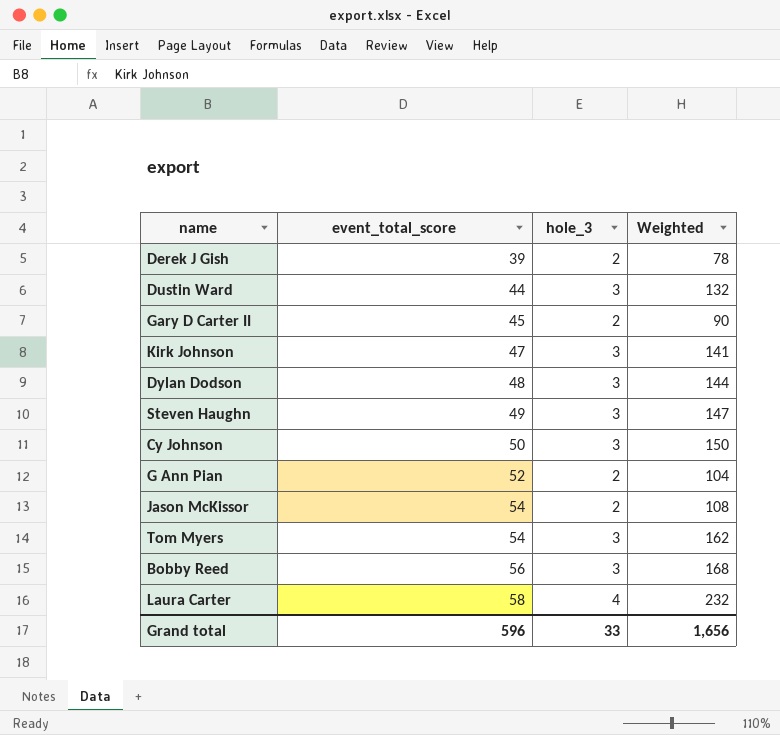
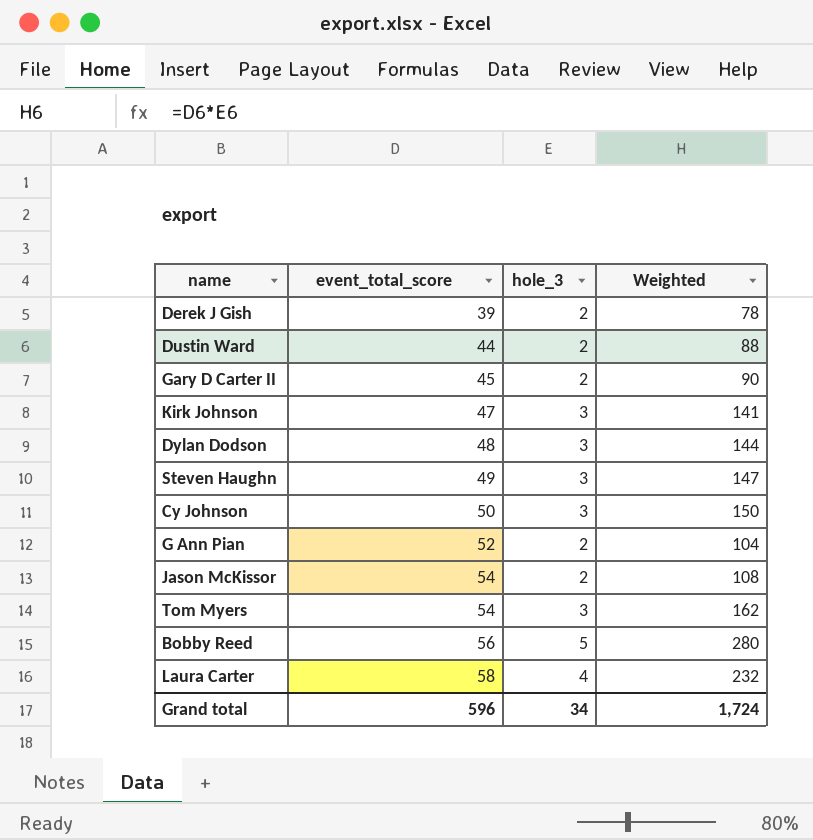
Dustin Ward | hole_3: 3 -> 2
Dustin Ward | Weighted: 132 -> 88
Bobby Reed | hole_3: 3 -> 5
Bobby Reed | Weighted: 168 -> 280
Grand total | hole_3: 33 -> 34
Grand total | Weighted: 1,656 -> 1,724

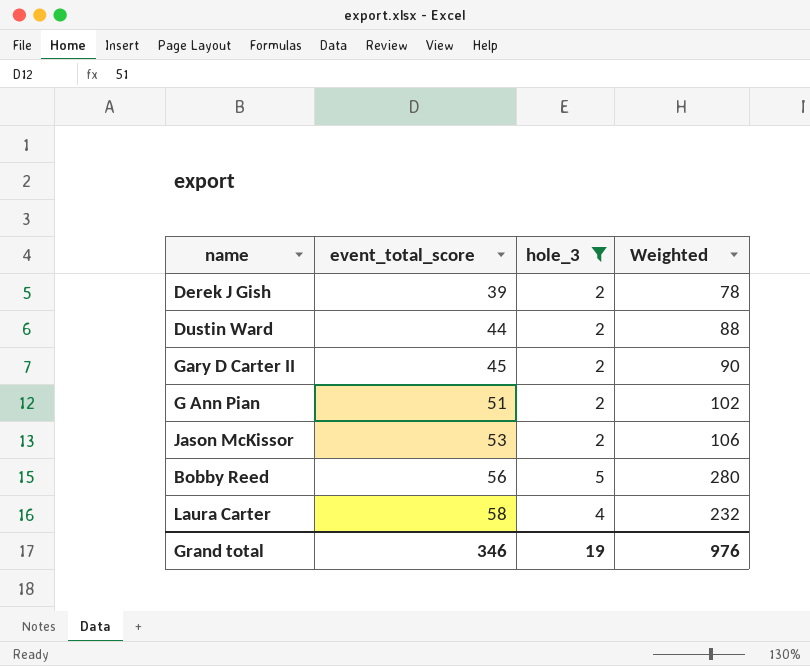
filter: none -> hole_3 != 3
G Ann Pian | event_total_score: 52 -> 51
G Ann Pian | Weighted: 104 -> 102
Jason McKissor | event_total_score: 54 -> 53
Jason McKissor | Weighted: 108 -> 106
Grand total | event_total_score: 596 -> 346
Grand total | hole_3: 34 -> 19
Grand total | Weighted: 1,724 -> 976

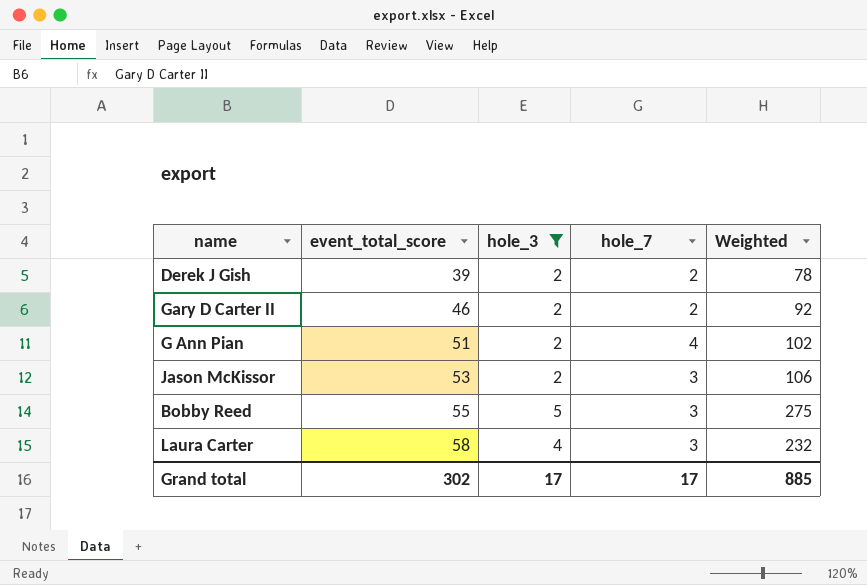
column hole_7 | position: none -> 4
row Dustin Ward: 44 | 2 | 88 -> none
Gary D Carter II | event_total_score: 45 -> 46
Gary D Carter II | Weighted: 90 -> 92
Bobby Reed | event_total_score: 56 -> 55
Bobby Reed | Weighted: 280 -> 275
Grand total | event_total_score: 346 -> 302
Grand total | hole_3: 19 -> 17
Grand total | Weighted: 976 -> 885

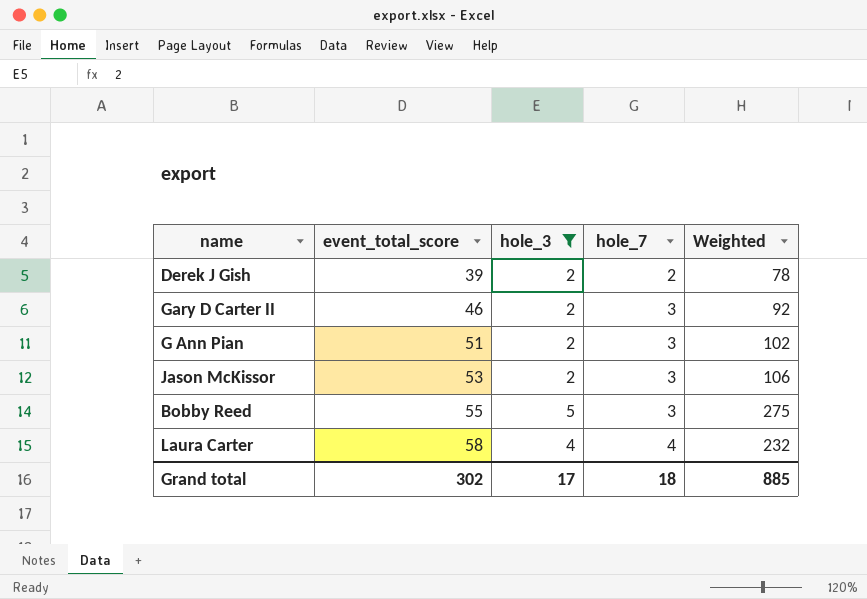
Gary D Carter II | hole_7: 2 -> 3
G Ann Pian | hole_7: 4 -> 3
Laura Carter | hole_7: 3 -> 4
Grand total | hole_7: 17 -> 18

